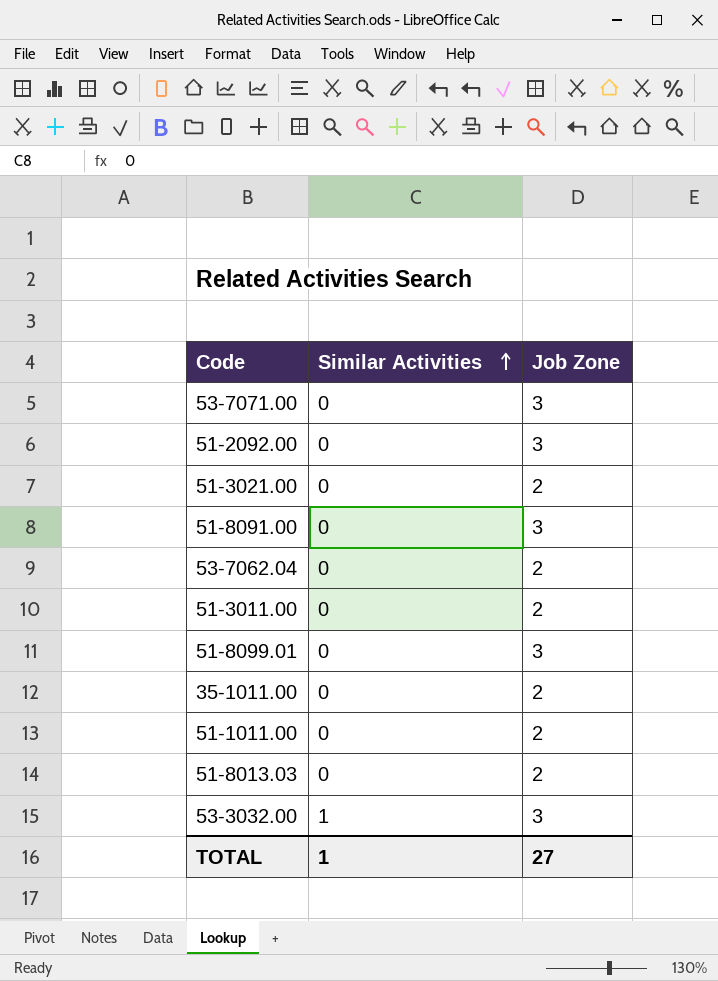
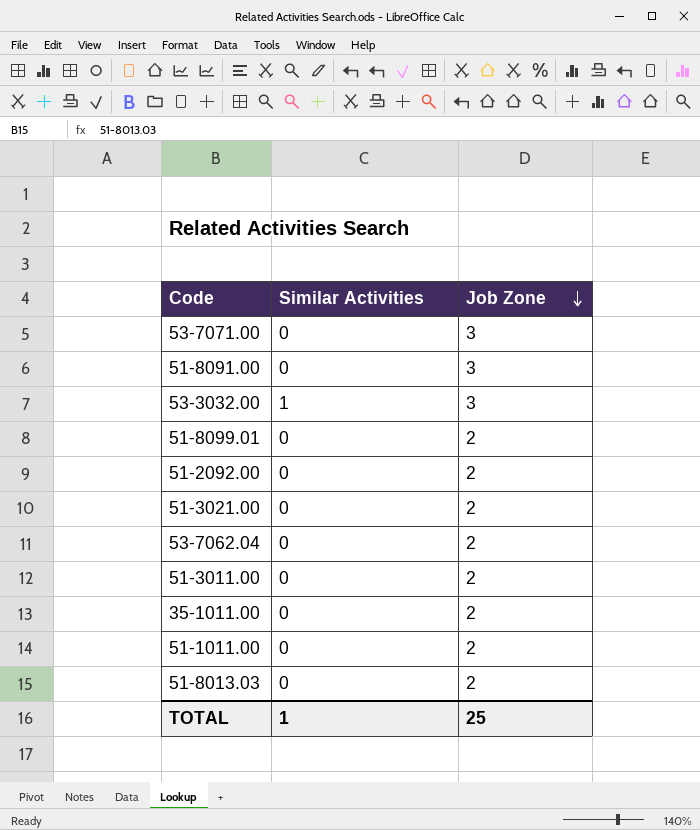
row order: Similar Activities ascending -> Job Zone descending
51-8099.01 | Job Zone: 3 -> 2
51-2092.00 | Job Zone: 3 -> 2
TOTAL | Job Zone: 27 -> 25

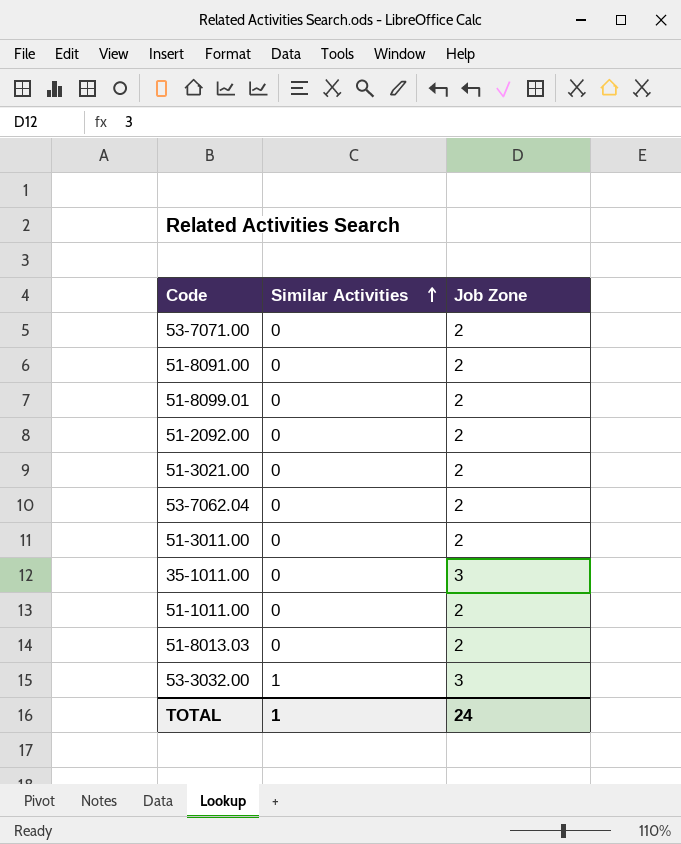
row order: Job Zone descending -> Similar Activities ascending
53-7071.00 | Job Zone: 3 -> 2
51-8091.00 | Job Zone: 3 -> 2
35-1011.00 | Job Zone: 2 -> 3
TOTAL | Job Zone: 25 -> 24

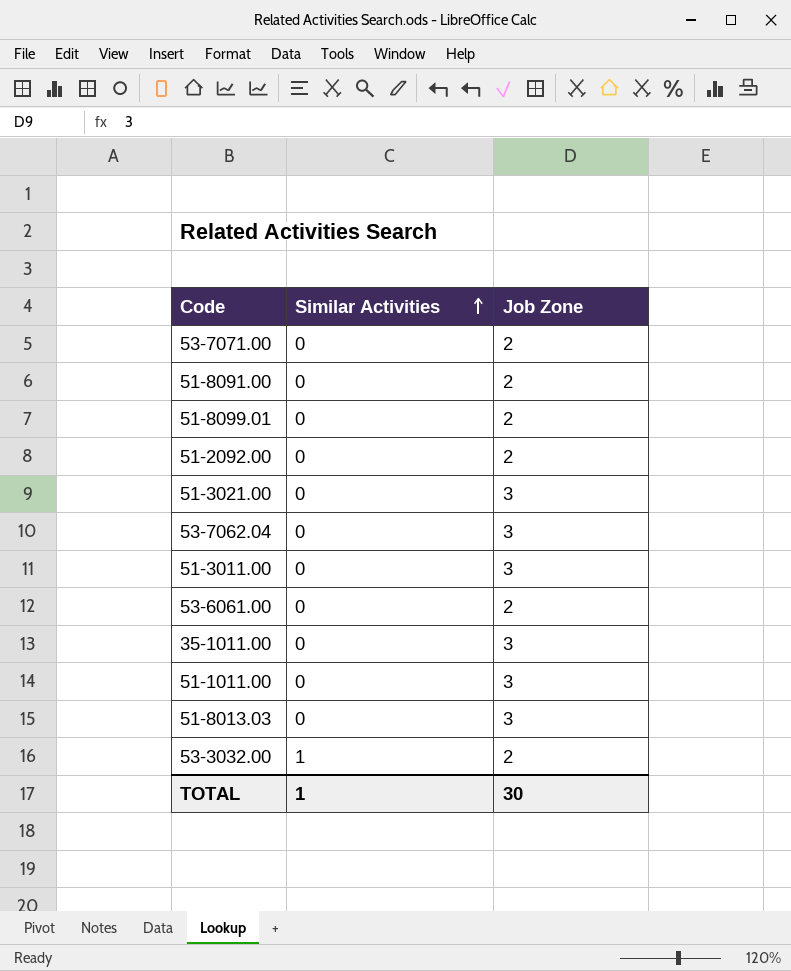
51-3021.00 | Job Zone: 2 -> 3
53-7062.04 | Job Zone: 2 -> 3
51-3011.00 | Job Zone: 2 -> 3
row 53-6061.00: none -> 0 | 2
51-1011.00 | Job Zone: 2 -> 3
51-8013.03 | Job Zone: 2 -> 3
53-3032.00 | Job Zone: 3 -> 2
TOTAL | Job Zone: 24 -> 30

